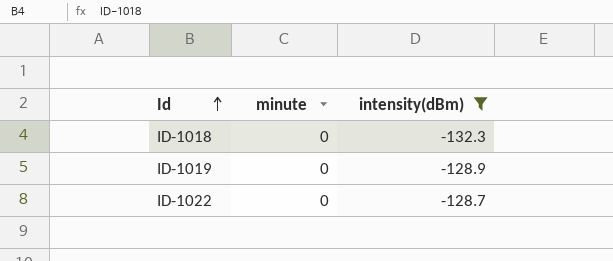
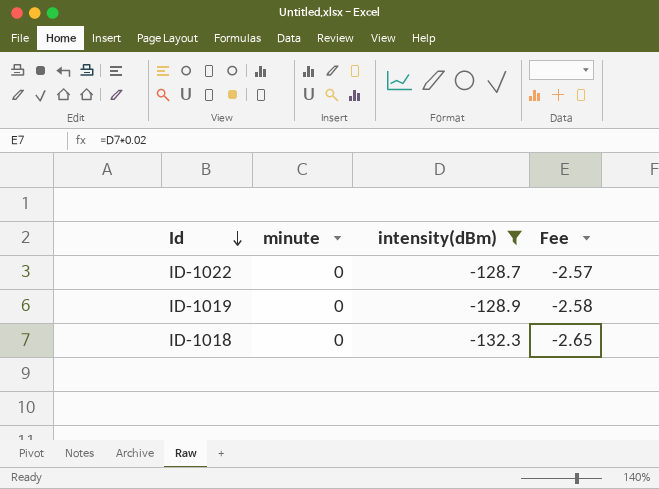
row order: Id ascending -> Id descending
column Fee | formula: none -> [intensity(dBm)] * 0.02

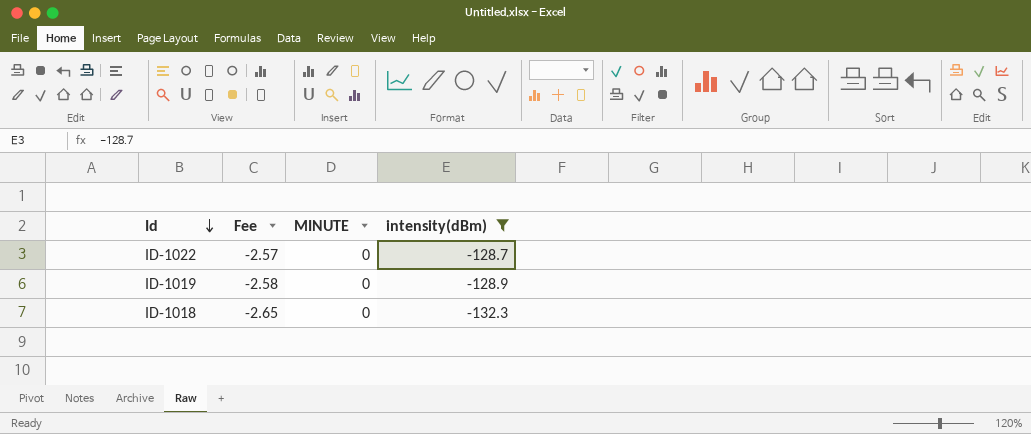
column Fee | position: 4 -> 2
column name: minute -> MINUTE

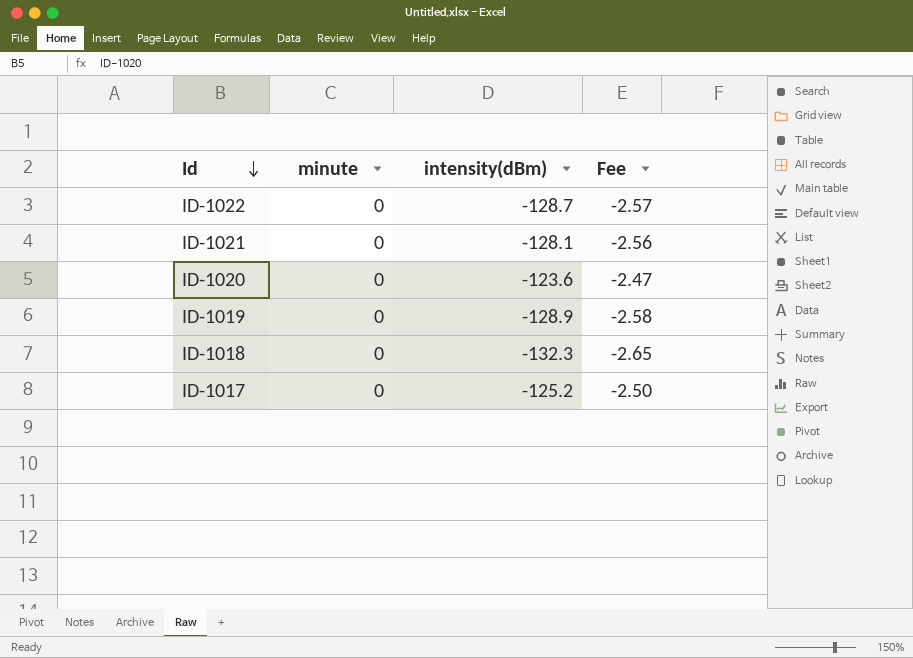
filter: intensity(dBm) <= -128.7 -> none
column name: MINUTE -> minute
column Fee | position: 2 -> 4

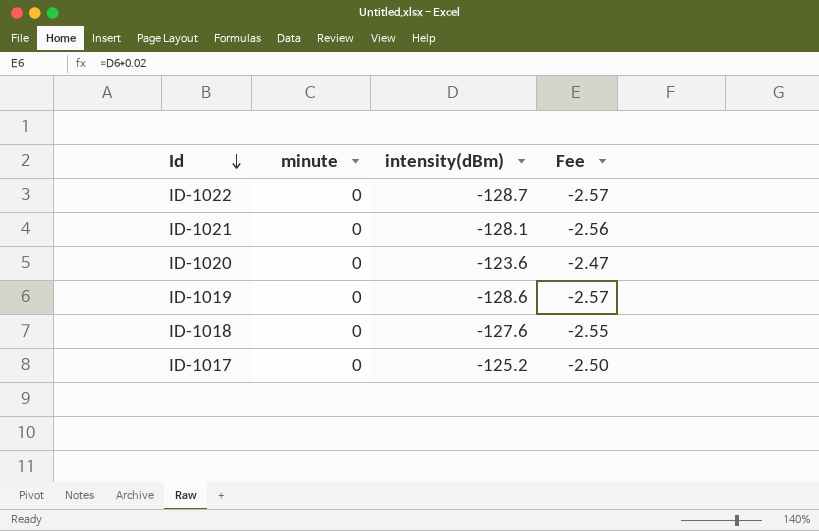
ID-1019 | intensity(dBm): -128.9 -> -128.6
ID-1019 | Fee: -2.58 -> -2.57
ID-1018 | intensity(dBm): -132.3 -> -127.6
ID-1018 | Fee: -2.65 -> -2.55

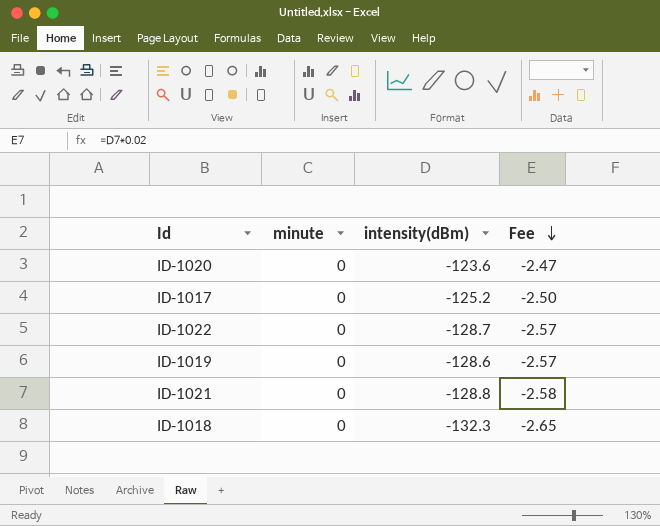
row order: Id descending -> Fee descending
ID-1021 | intensity(dBm): -128.1 -> -128.8
ID-1021 | Fee: -2.56 -> -2.58
ID-1018 | intensity(dBm): -127.6 -> -132.3
ID-1018 | Fee: -2.55 -> -2.65

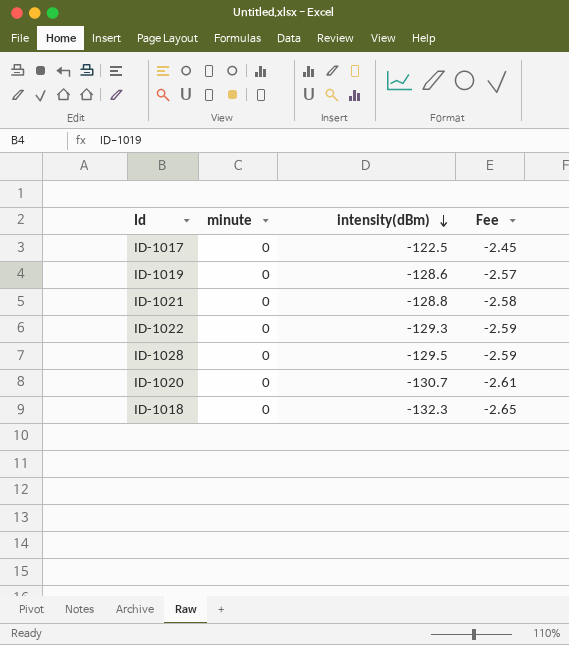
row order: Fee descending -> intensity(dBm) descending
ID-1017 | intensity(dBm): -125.2 -> -122.5
ID-1017 | Fee: -2.50 -> -2.45
ID-1022 | intensity(dBm): -128.7 -> -129.3
ID-1022 | Fee: -2.57 -> -2.59
row ID-1028: none -> 0 | -129.5 | -2.59
ID-1020 | intensity(dBm): -123.6 -> -130.7
ID-1020 | Fee: -2.47 -> -2.61

